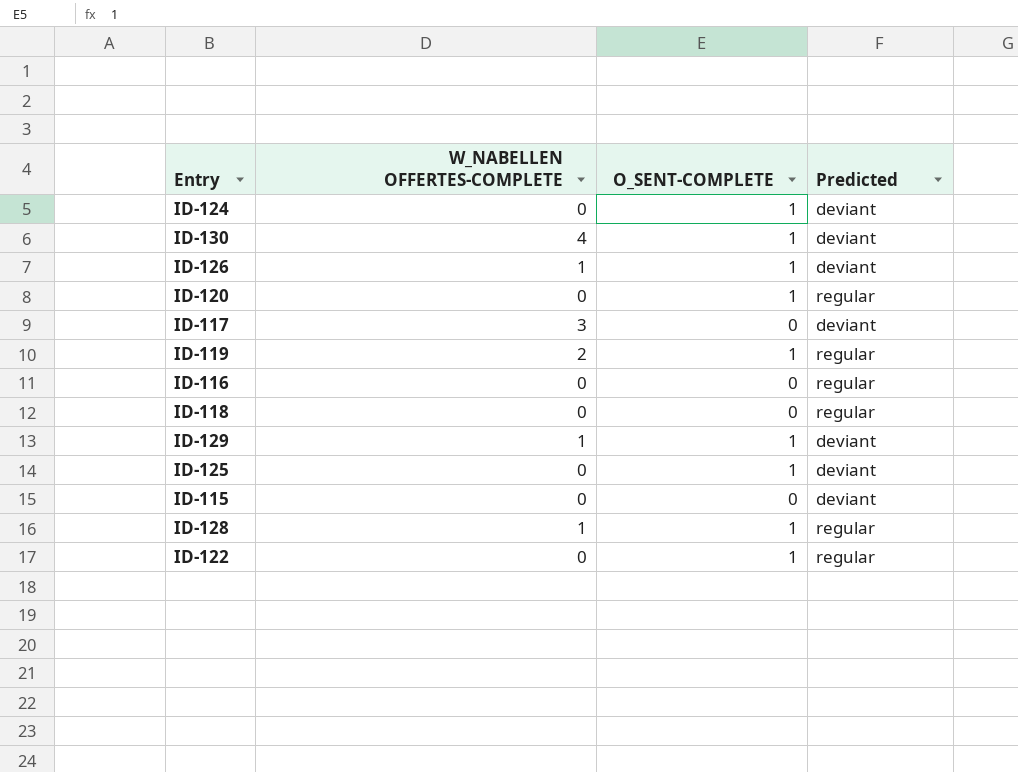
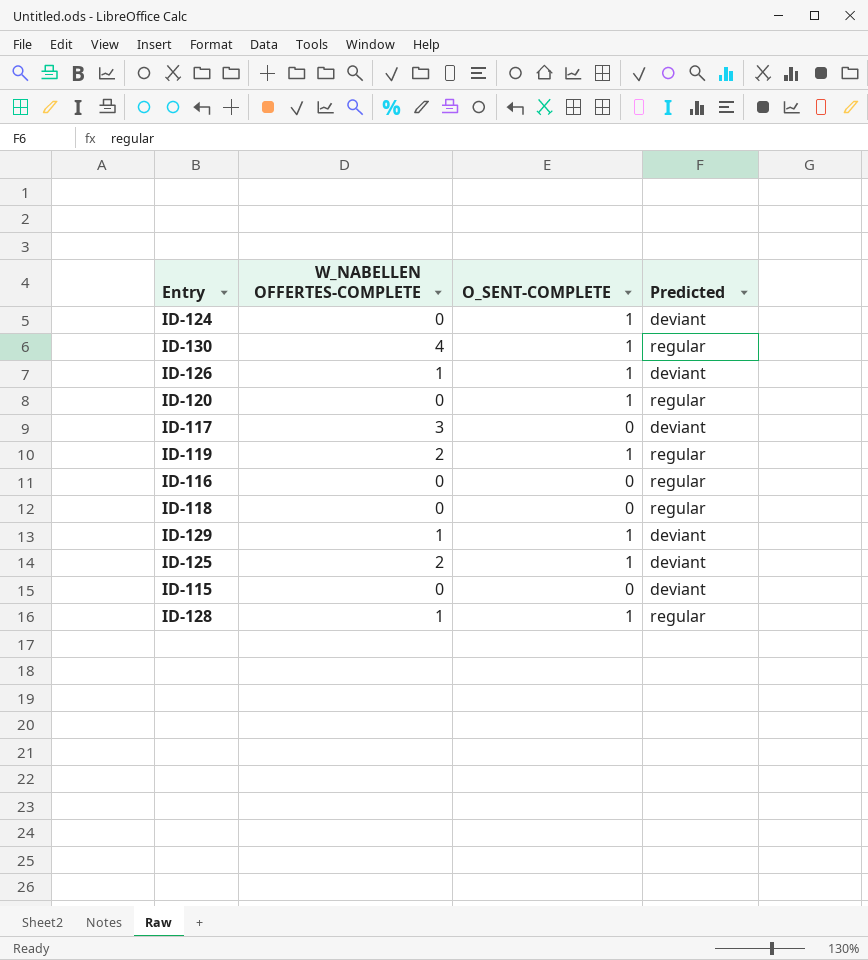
row ID-122: 0 | 1 | regular -> none
ID-130 | Predicted: deviant -> regular
ID-125 | W_NABELLEN OFFERTES-COMPLETE: 0 -> 2

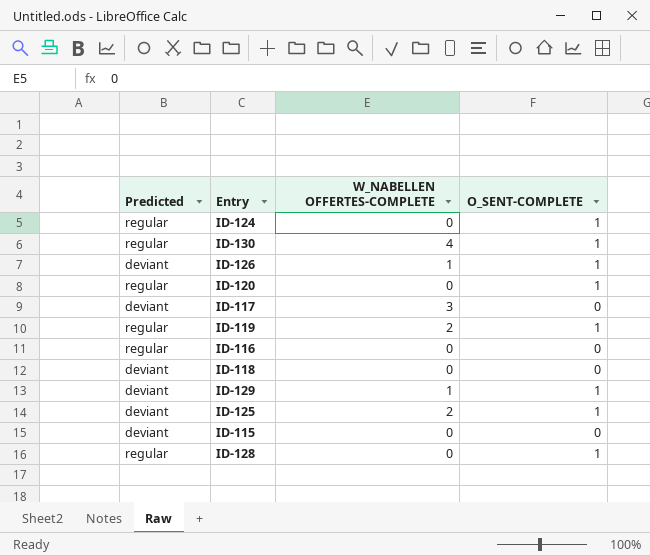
column Predicted | position: 4 -> 1
ID-124 | Predicted: deviant -> regular
ID-118 | Predicted: regular -> deviant
ID-128 | W_NABELLEN OFFERTES-COMPLETE: 1 -> 0

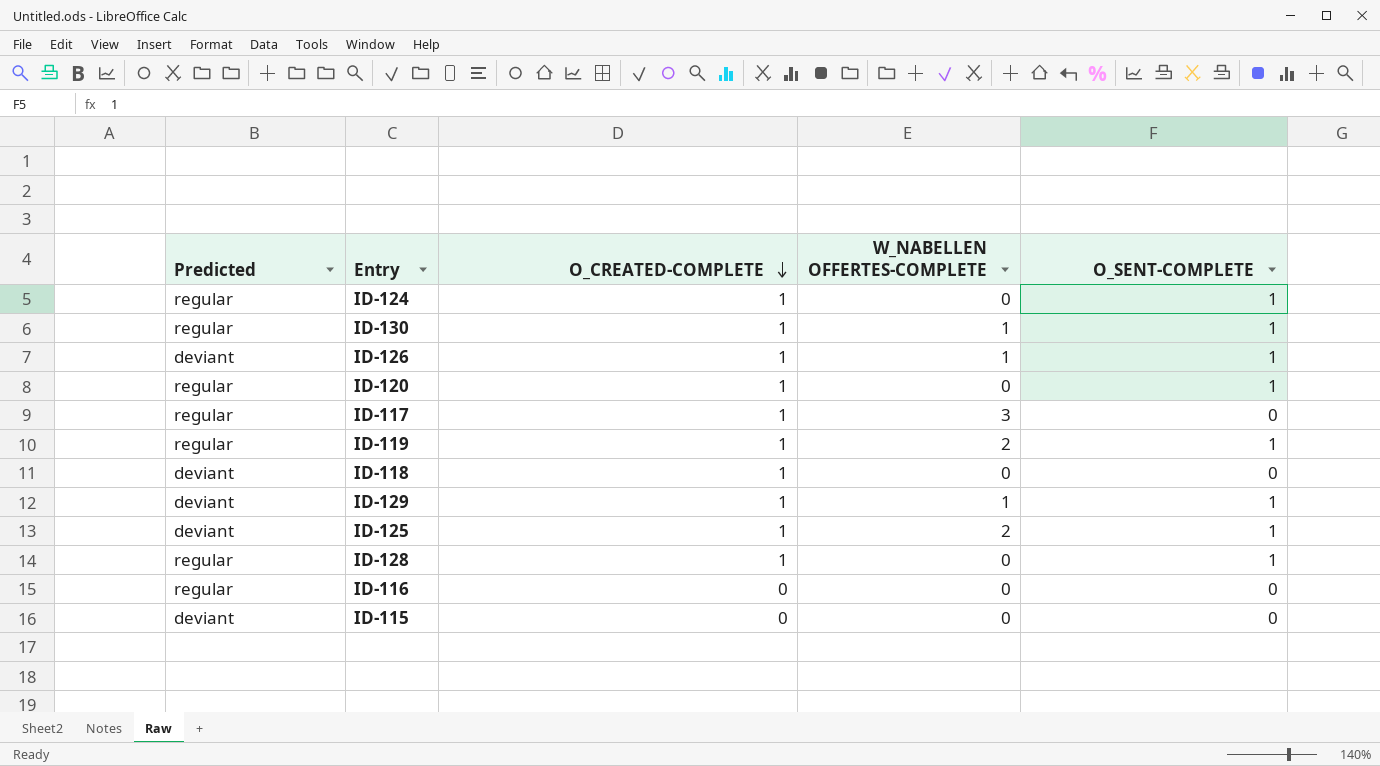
row order: none -> O_CREATED-COMPLETE descending
column O_CREATED-COMPLETE | position: none -> 3
ID-130 | W_NABELLEN OFFERTES-COMPLETE: 4 -> 1
ID-117 | Predicted: deviant -> regular

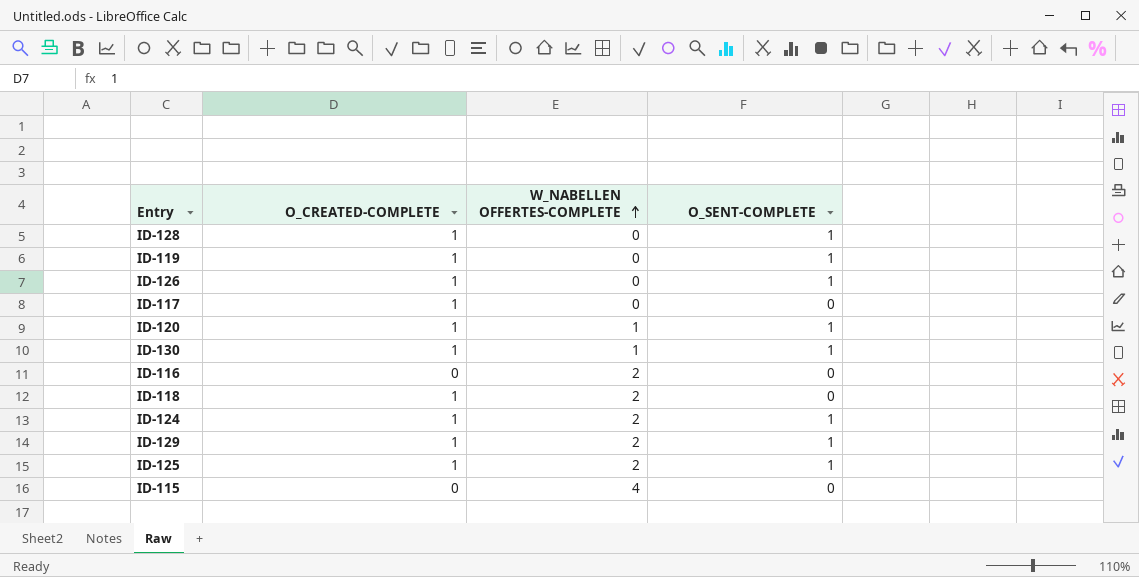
row order: O_CREATED-COMPLETE descending -> W_NABELLEN OFFERTES-COMPLETE ascending
column Predicted | position: 1 -> none
ID-119 | W_NABELLEN OFFERTES-COMPLETE: 2 -> 0
ID-126 | W_NABELLEN OFFERTES-COMPLETE: 1 -> 0
ID-117 | W_NABELLEN OFFERTES-COMPLETE: 3 -> 0
ID-120 | W_NABELLEN OFFERTES-COMPLETE: 0 -> 1
ID-116 | W_NABELLEN OFFERTES-COMPLETE: 0 -> 2
ID-118 | W_NABELLEN OFFERTES-COMPLETE: 0 -> 2
ID-124 | W_NABELLEN OFFERTES-COMPLETE: 0 -> 2
ID-129 | W_NABELLEN OFFERTES-COMPLETE: 1 -> 2
ID-115 | W_NABELLEN OFFERTES-COMPLETE: 0 -> 4

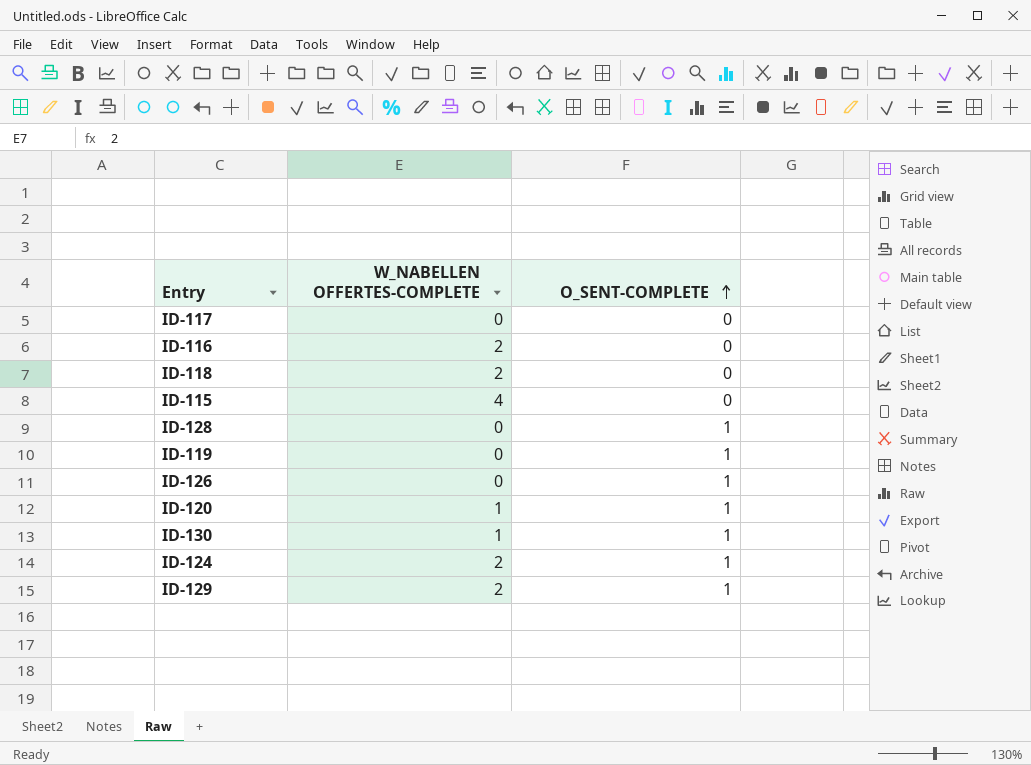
row order: W_NABELLEN OFFERTES-COMPLETE ascending -> O_SENT-COMPLETE ascending
column O_CREATED-COMPLETE | position: 2 -> none
row ID-125: 1 | 2 | 1 -> none

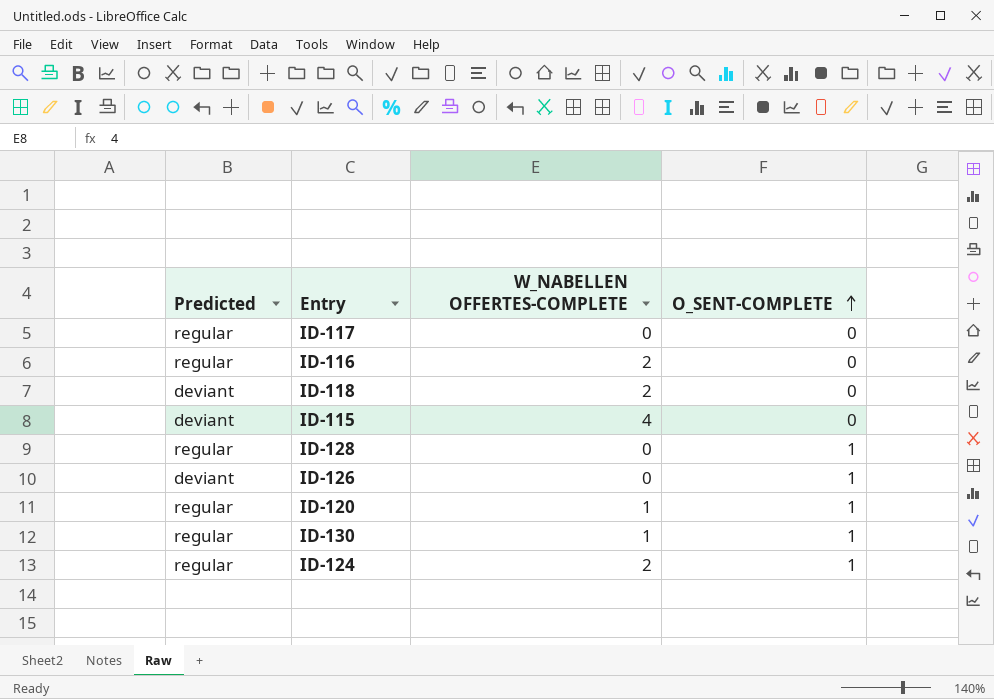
column Predicted | position: none -> 1
row ID-119: 0 | 1 -> none
row ID-129: 2 | 1 -> none

